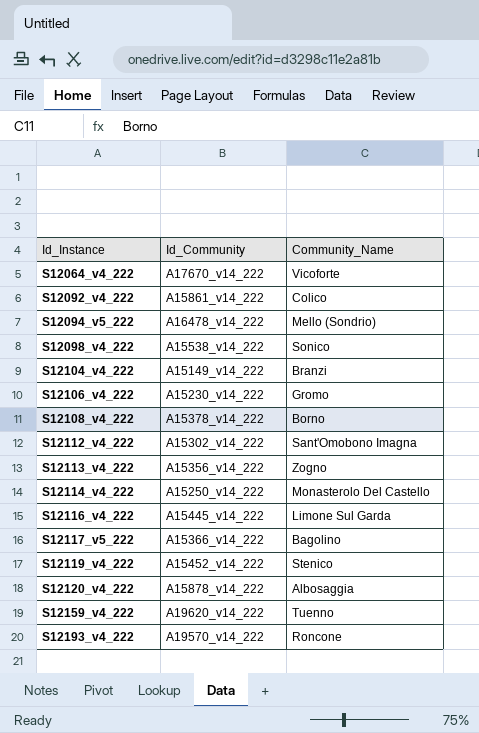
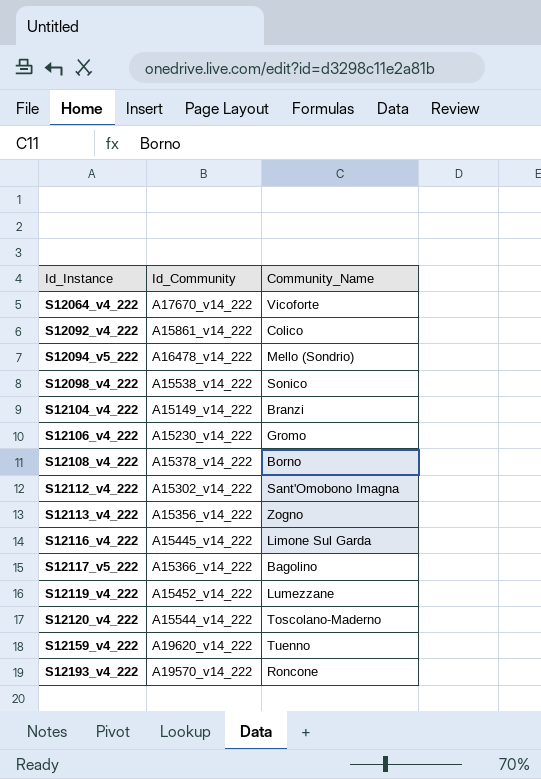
row S12114_v4_222: A15250_v14_222 | Monasterolo Del Castello -> none
S12119_v4_222 | Community_Name: Stenico -> Lumezzane
S12120_v4_222 | Id_Community: A15878_v14_222 -> A15544_v14_222
S12120_v4_222 | Community_Name: Albosaggia -> Toscolano-Maderno

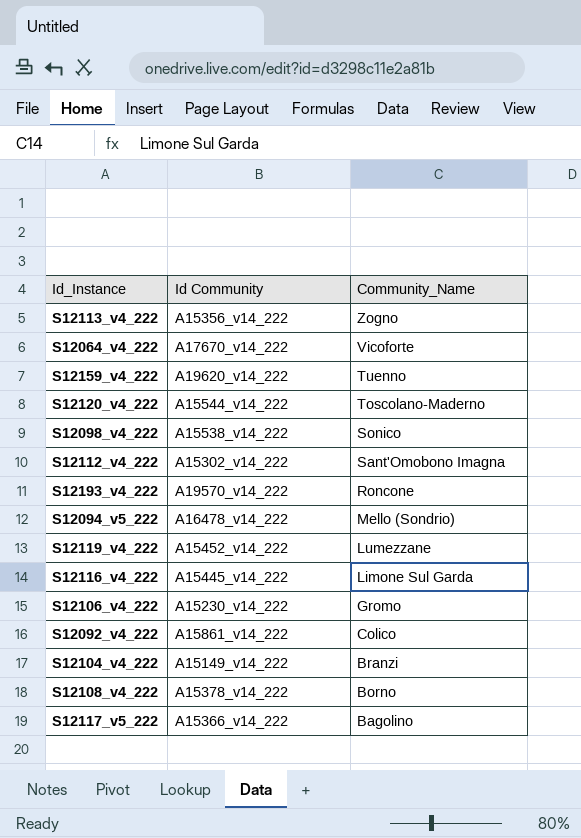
row order: Id_Instance ascending -> Community_Name descending
column name: Id_Community -> Id Community

